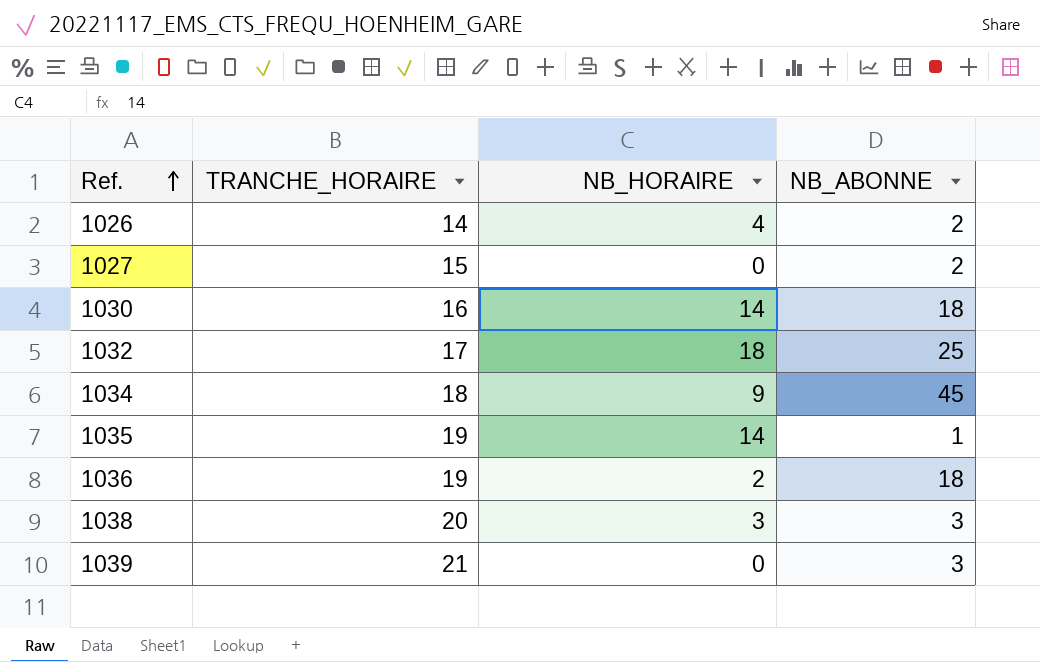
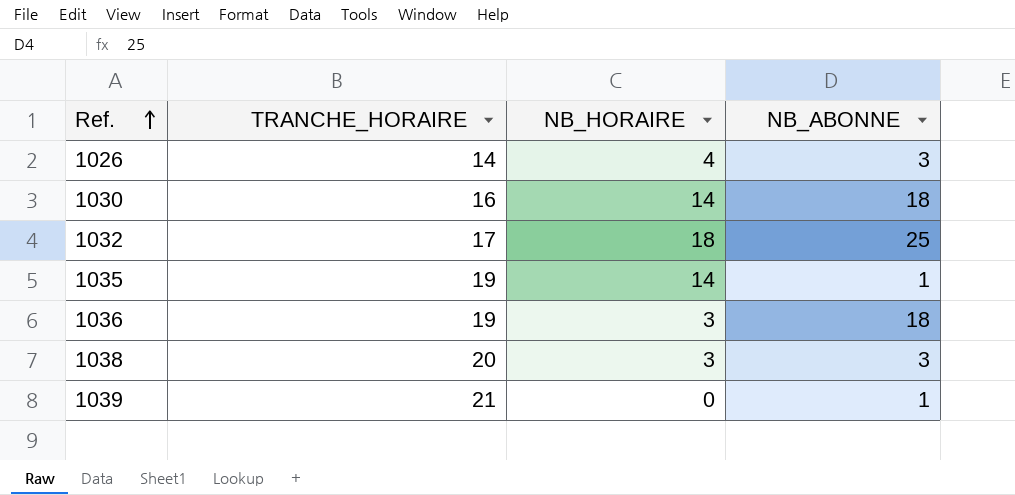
row 1027: 15 | 0 | 2 -> none
row 1034: 18 | 9 | 45 -> none
1026 | NB_ABONNE: 2 -> 3
1036 | NB_HORAIRE: 2 -> 3
1039 | NB_ABONNE: 3 -> 1

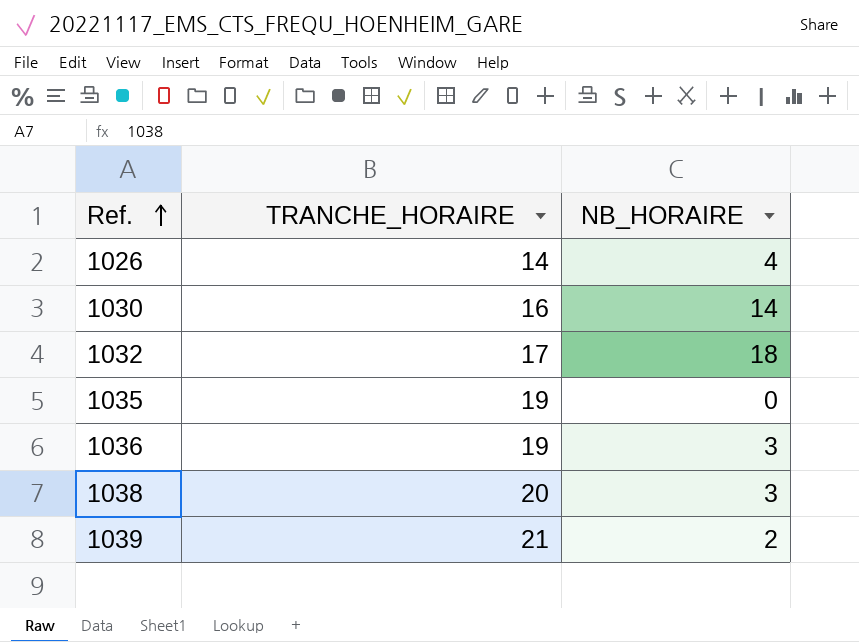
column NB_ABONNE | position: 4 -> none
1035 | NB_HORAIRE: 14 -> 0
1039 | NB_HORAIRE: 0 -> 2

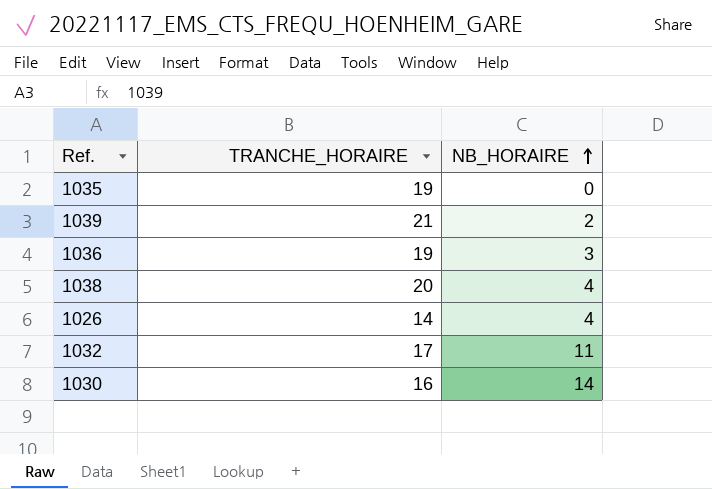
row order: Ref. ascending -> NB_HORAIRE ascending
1038 | NB_HORAIRE: 3 -> 4
1032 | NB_HORAIRE: 18 -> 11

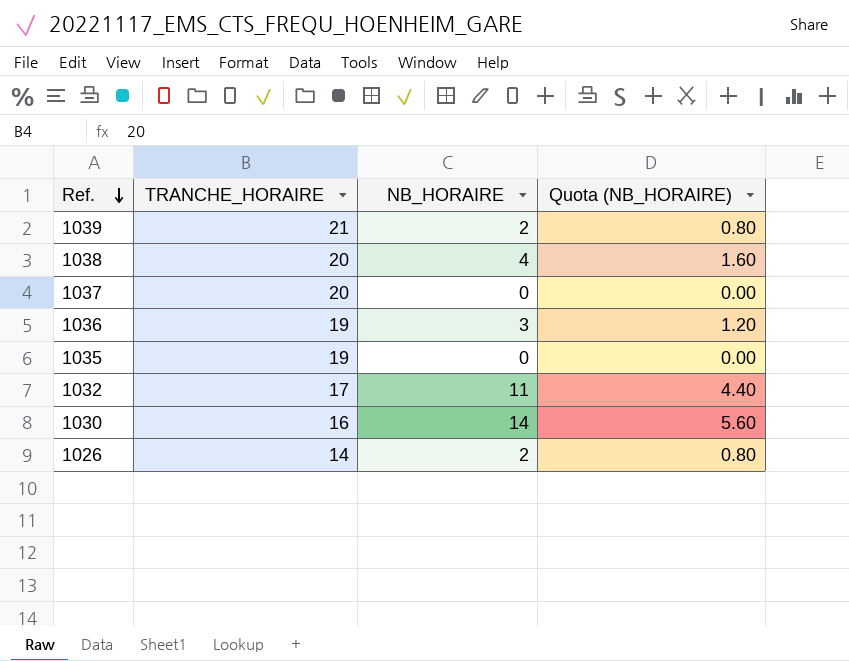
row order: NB_HORAIRE ascending -> Ref. descending
column Quota (NB_HORAIRE) | formula: none -> [NB_HORAIRE] * 0.4
row 1037: none -> 20 | 0 | 0.00
1026 | NB_HORAIRE: 4 -> 2

